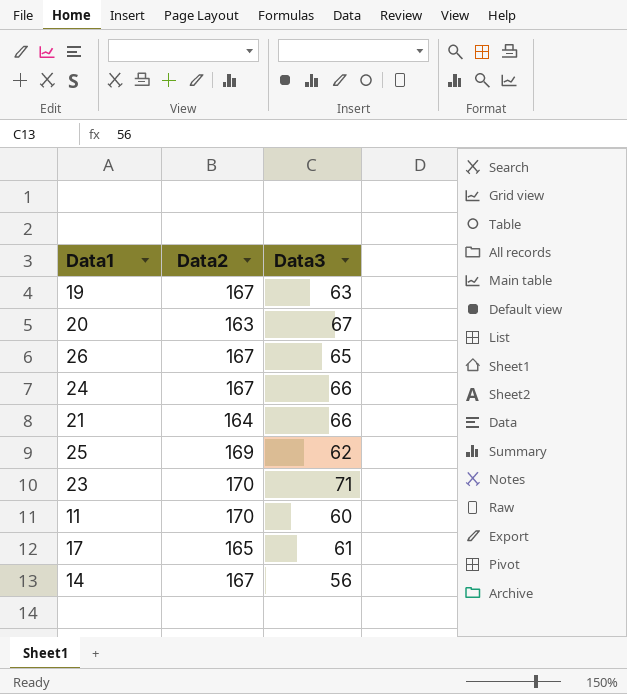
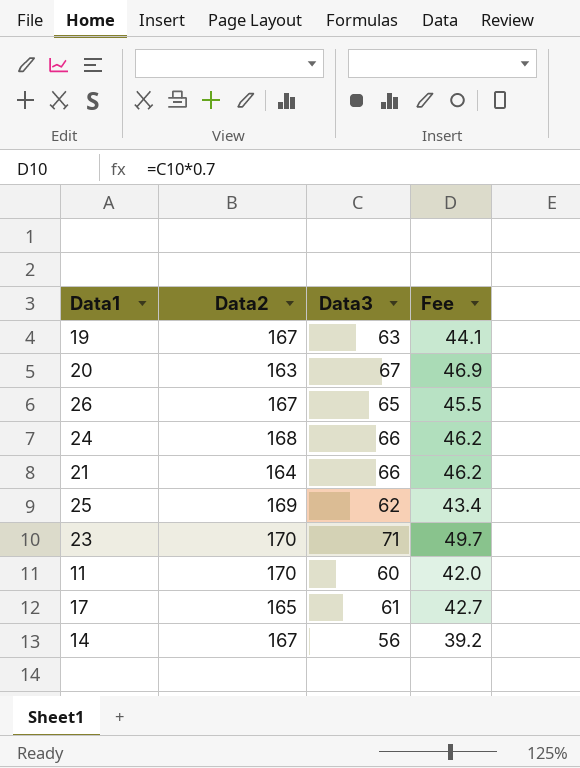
column Fee | formula: none -> [Data3] * 0.7
24 | Data2: 167 -> 168

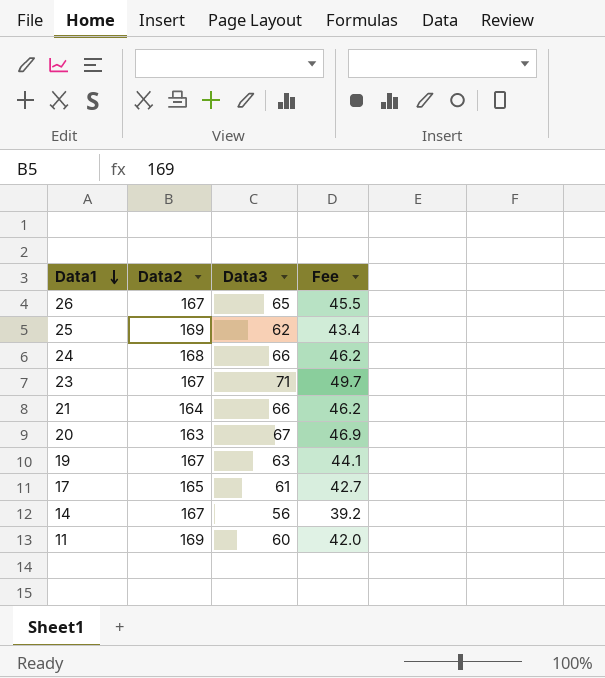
row order: none -> Data1 descending
23 | Data2: 170 -> 167
11 | Data2: 170 -> 169

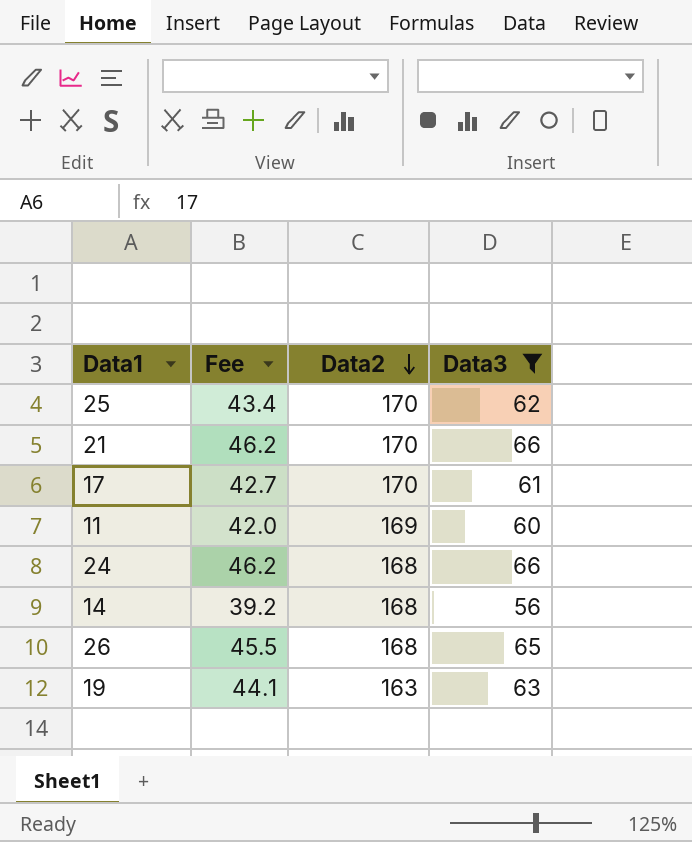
filter: none -> Data3 <= 66
row order: Data1 descending -> Data2 descending
column Fee | position: 4 -> 2
25 | Data2: 169 -> 170
21 | Data2: 164 -> 170
17 | Data2: 165 -> 170
14 | Data2: 167 -> 168
26 | Data2: 167 -> 168
19 | Data2: 167 -> 163

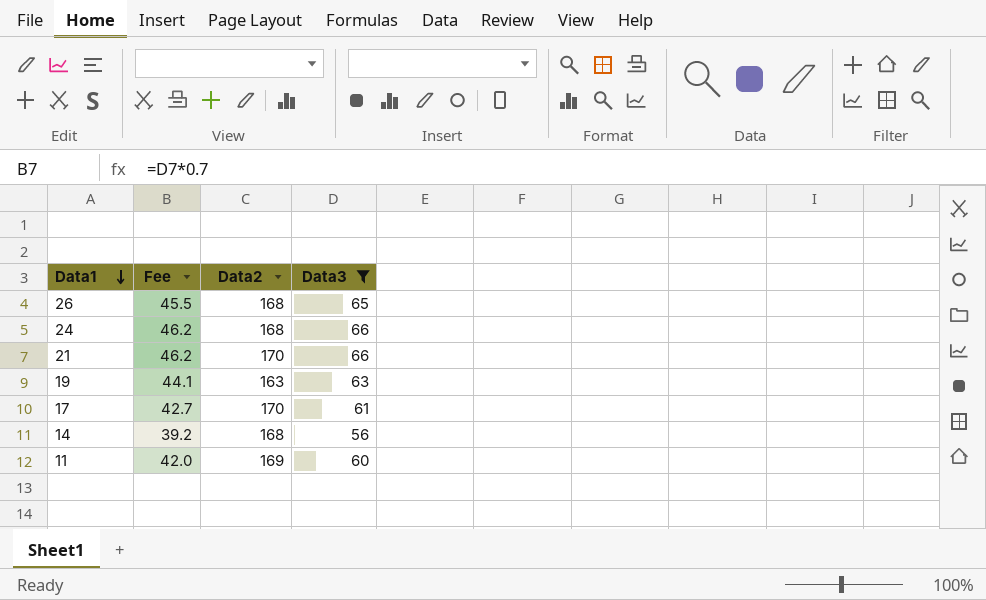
row order: Data2 descending -> Data1 descending
row 25: 43.4 | 170 | 62 -> none

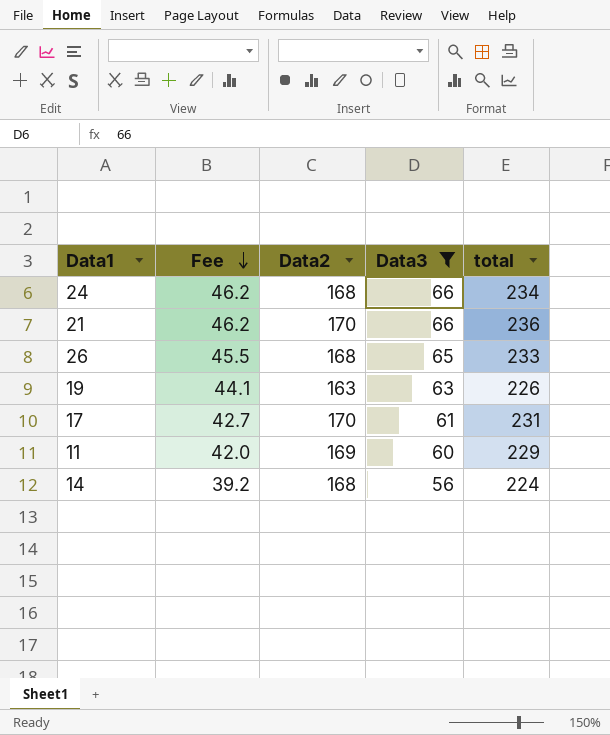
row order: Data1 descending -> Fee descending
column total | formula: none -> [Data2] + [Data3]

